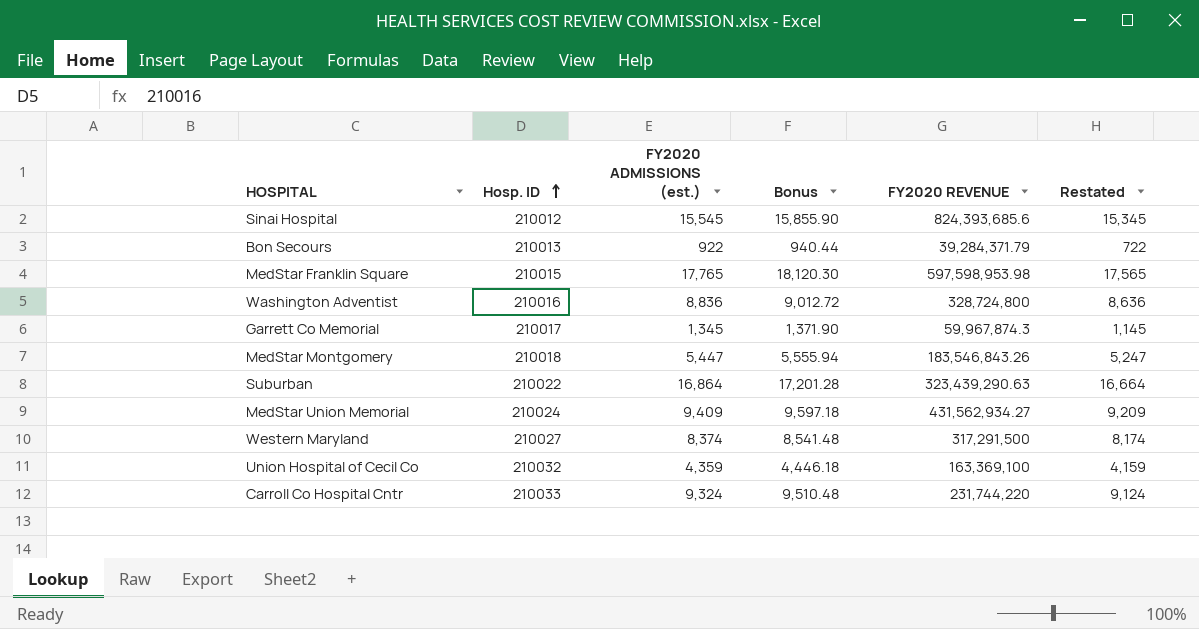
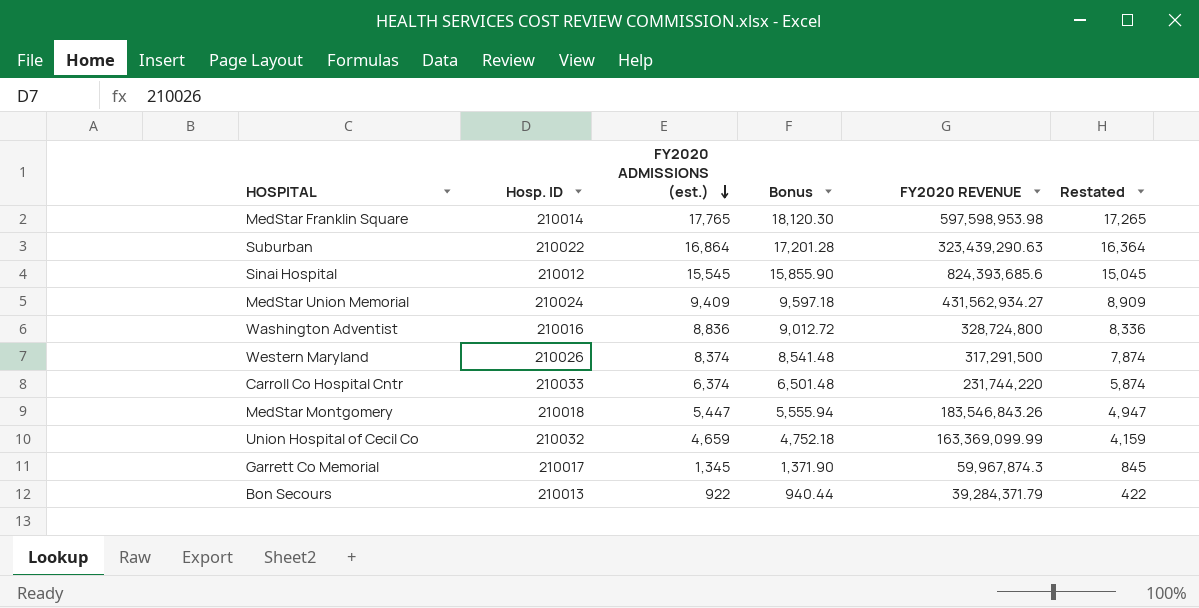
row order: Hosp. ID ascending -> FY2020 ADMISSIONS (est.) descending
column Restated | formula: [FY2020 ADMISSIONS (est.)] - 200 -> [FY2020 ADMISSIONS (est.)] - 500
MedStar Franklin Square | Hosp. ID: 210015 -> 210014
Western Maryland | Hosp. ID: 210027 -> 210026
Carroll Co Hospital Cntr | FY2020 ADMISSIONS (est.): 9,324 -> 6,374
Carroll Co Hospital Cntr | Bonus: 9,510.48 -> 6,501.48
Union Hospital of Cecil Co | FY2020 ADMISSIONS (est.): 4,359 -> 4,659
Union Hospital of Cecil Co | Bonus: 4,446.18 -> 4,752.18
Union Hospital of Cecil Co | FY2020 REVENUE: 163,369,100 -> 163,369,099.99

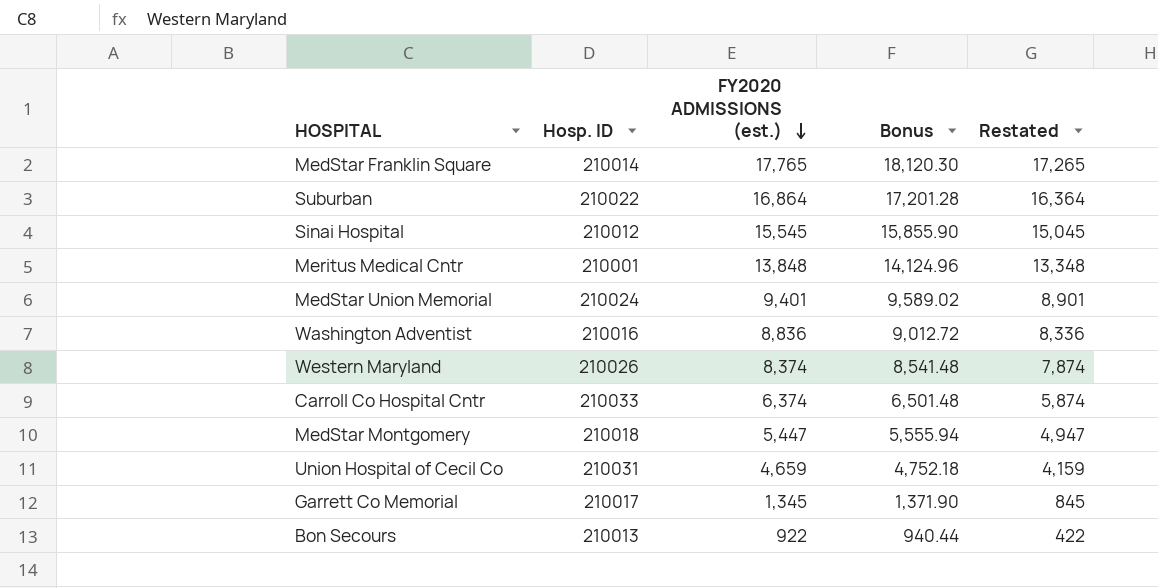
column FY2020 REVENUE | position: 5 -> none
row Meritus Medical Cntr: none -> 210001 | 13,848 | 14,124.96 | 13,348
MedStar Union Memorial | FY2020 ADMISSIONS (est.): 9,409 -> 9,401
MedStar Union Memorial | Bonus: 9,597.18 -> 9,589.02
MedStar Union Memorial | Restated: 8,909 -> 8,901
Union Hospital of Cecil Co | Hosp. ID: 210032 -> 210031

